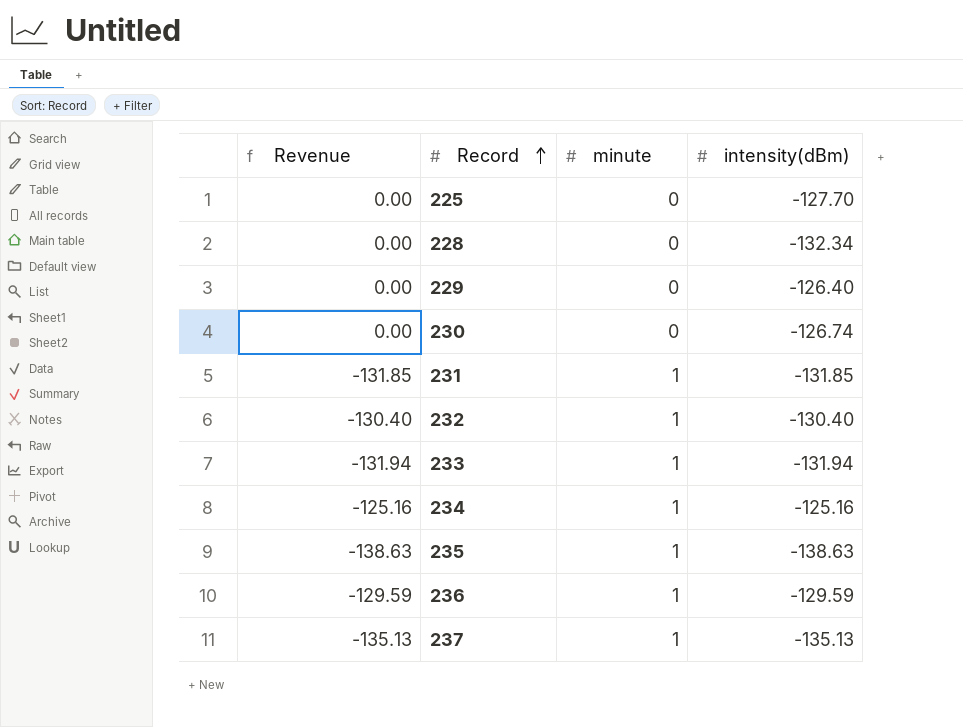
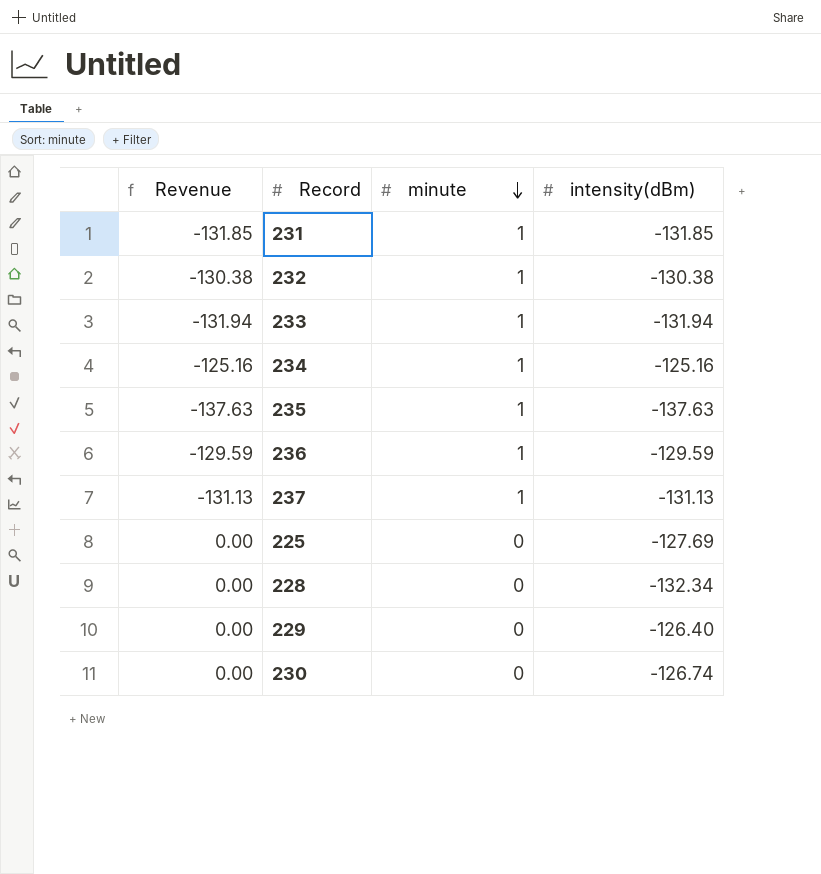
row order: Record ascending -> minute descending
232 | Revenue: -130.40 -> -130.38
232 | intensity(dBm): -130.40 -> -130.38
235 | Revenue: -138.63 -> -137.63
235 | intensity(dBm): -138.63 -> -137.63
237 | Revenue: -135.13 -> -131.13
237 | intensity(dBm): -135.13 -> -131.13
225 | intensity(dBm): -127.70 -> -127.69

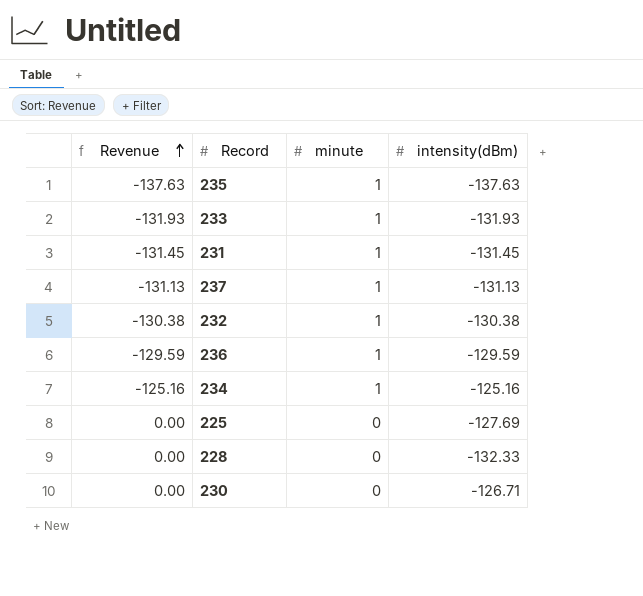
row order: minute descending -> Revenue ascending
row 229: 0.00 | 0 | -126.40 -> none
233 | Revenue: -131.94 -> -131.93
233 | intensity(dBm): -131.94 -> -131.93
231 | Revenue: -131.85 -> -131.45
231 | intensity(dBm): -131.85 -> -131.45
228 | intensity(dBm): -132.34 -> -132.33
230 | intensity(dBm): -126.74 -> -126.71

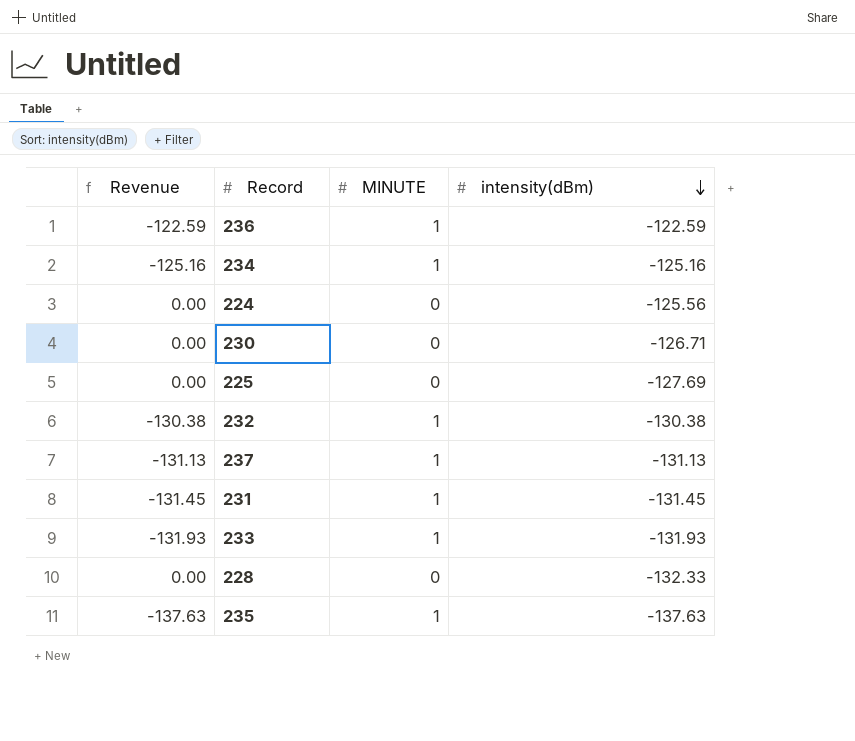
row order: Revenue ascending -> intensity(dBm) descending
column name: minute -> MINUTE
236 | Revenue: -129.59 -> -122.59
236 | intensity(dBm): -129.59 -> -122.59
row 224: none -> 0.00 | 0 | -125.56

